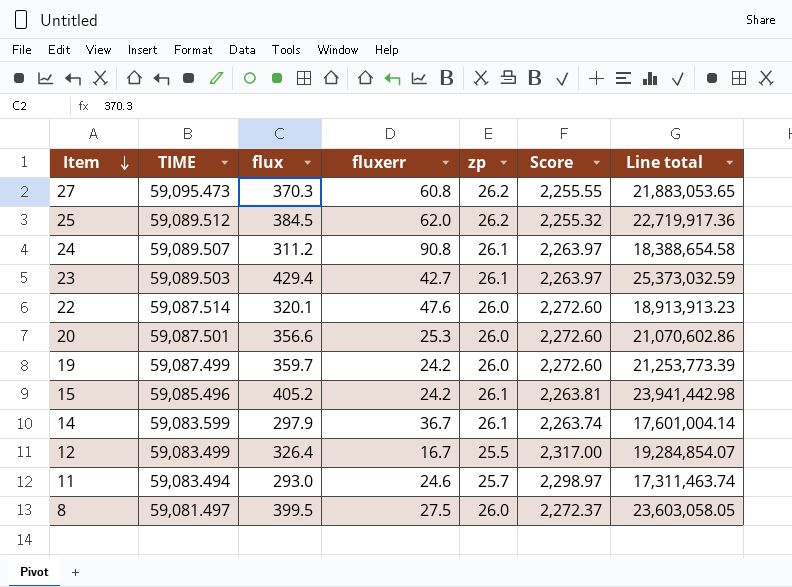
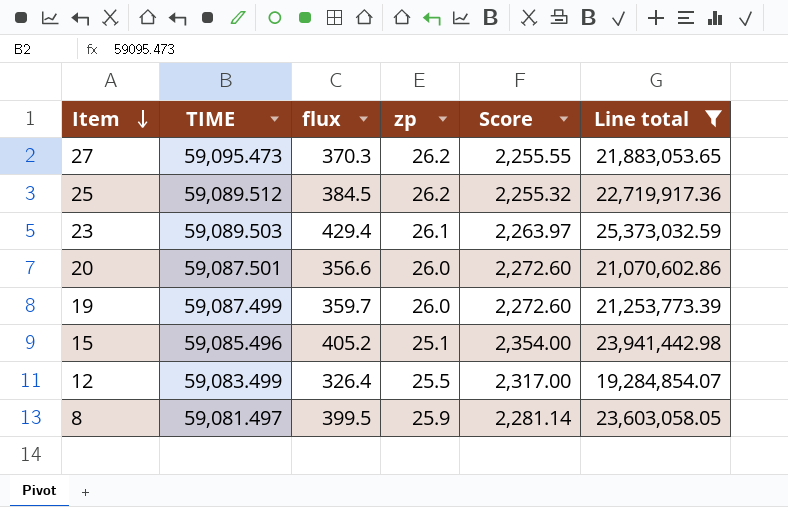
filter: none -> Line total >= 19,284,854.07
column fluxerr | position: 4 -> none
15 | zp: 26.1 -> 25.1
15 | Score: 2,263.81 -> 2,354.00
8 | zp: 26.0 -> 25.9
8 | Score: 2,272.37 -> 2,281.14

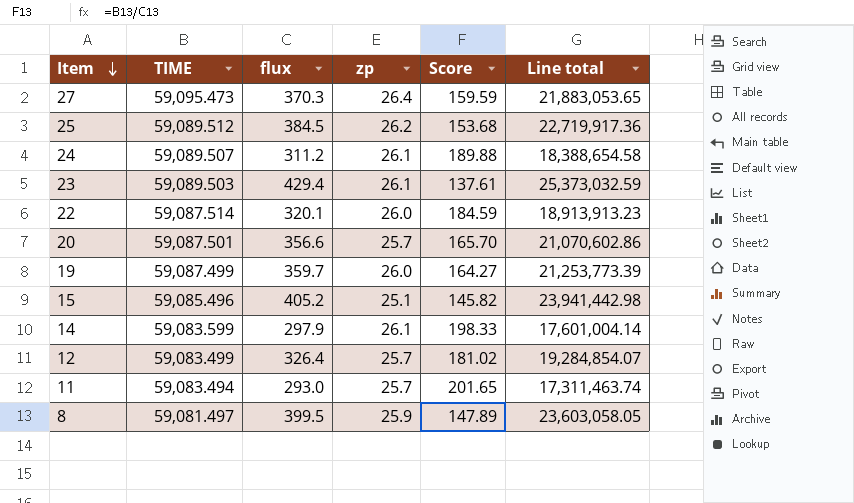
filter: Line total >= 19,284,854.07 -> none
column Score | formula: [TIME] / [zp] -> [TIME] / [flux]
27 | zp: 26.2 -> 26.4
20 | zp: 26.0 -> 25.7
12 | zp: 25.5 -> 25.7

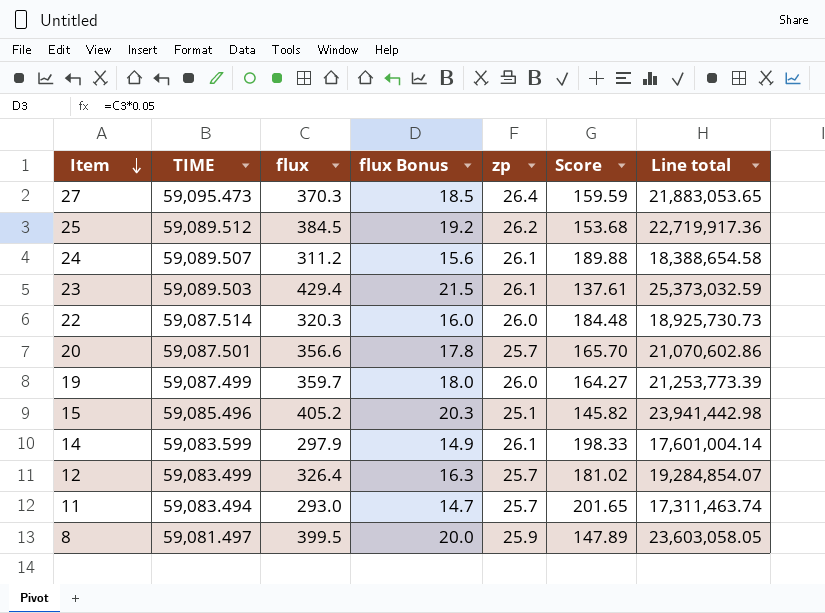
column flux Bonus | formula: none -> [flux] * 0.05
22 | flux: 320.1 -> 320.3
22 | Score: 184.59 -> 184.48
22 | Line total: 18,913,913.23 -> 18,925,730.73

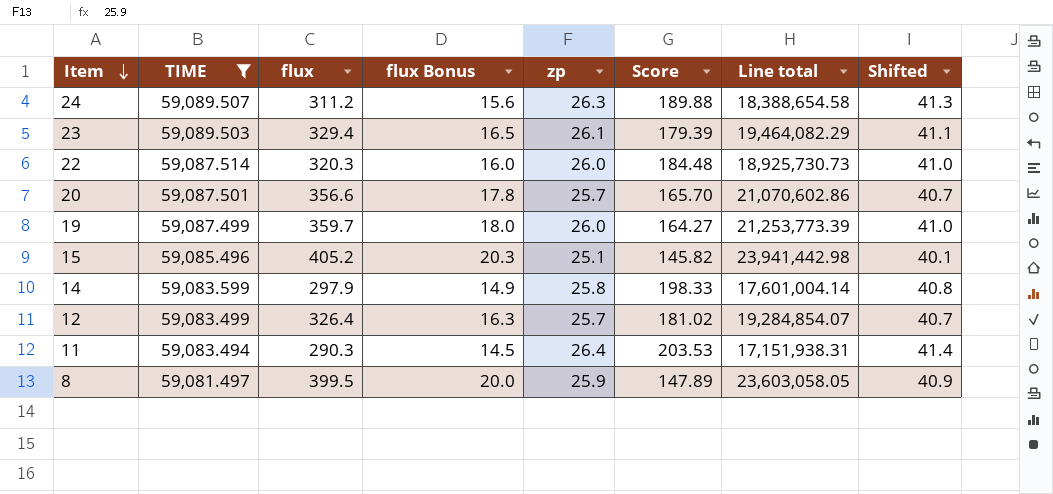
filter: none -> TIME <= 59,089.507
column Shifted | formula: none -> [zp] + 15
24 | zp: 26.1 -> 26.3
23 | flux: 429.4 -> 329.4
23 | flux Bonus: 21.5 -> 16.5
23 | Score: 137.61 -> 179.39
23 | Line total: 25,373,032.59 -> 19,464,082.29
14 | zp: 26.1 -> 25.8
11 | flux: 293.0 -> 290.3
11 | flux Bonus: 14.7 -> 14.5
11 | zp: 25.7 -> 26.4
11 | Score: 201.65 -> 203.53
11 | Line total: 17,311,463.74 -> 17,151,938.31

